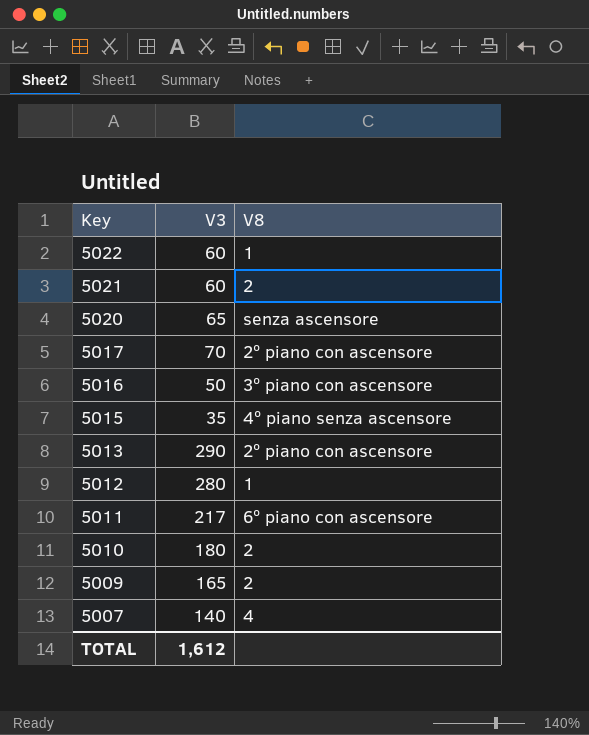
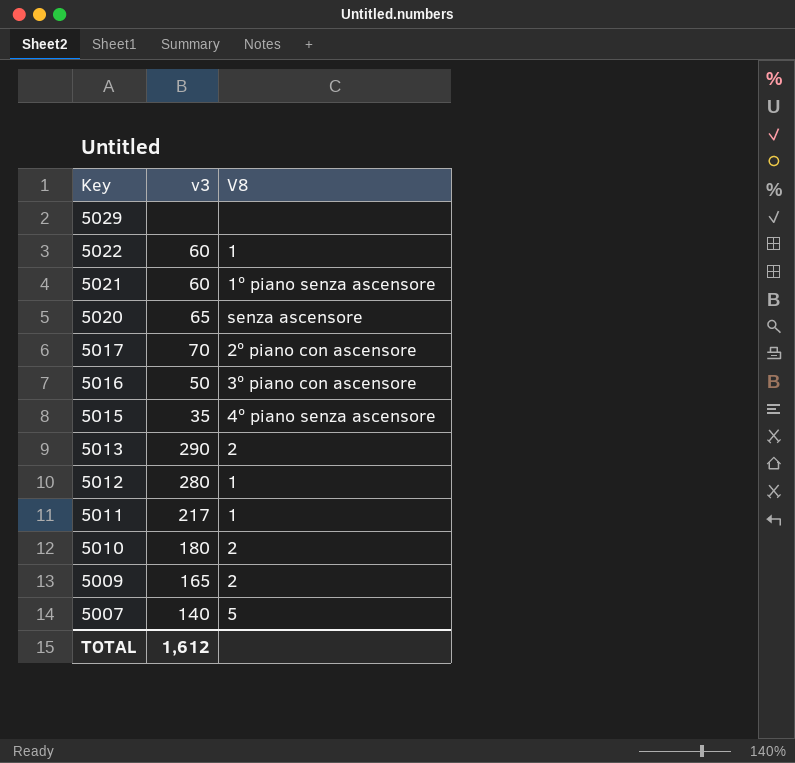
column name: V3 -> v3
row 5029: none -> none | none
5021 | V8: 2 -> 1º piano senza ascensore
5013 | V8: 2º piano con ascensore -> 2
5011 | V8: 6º piano con ascensore -> 1
5007 | V8: 4 -> 5

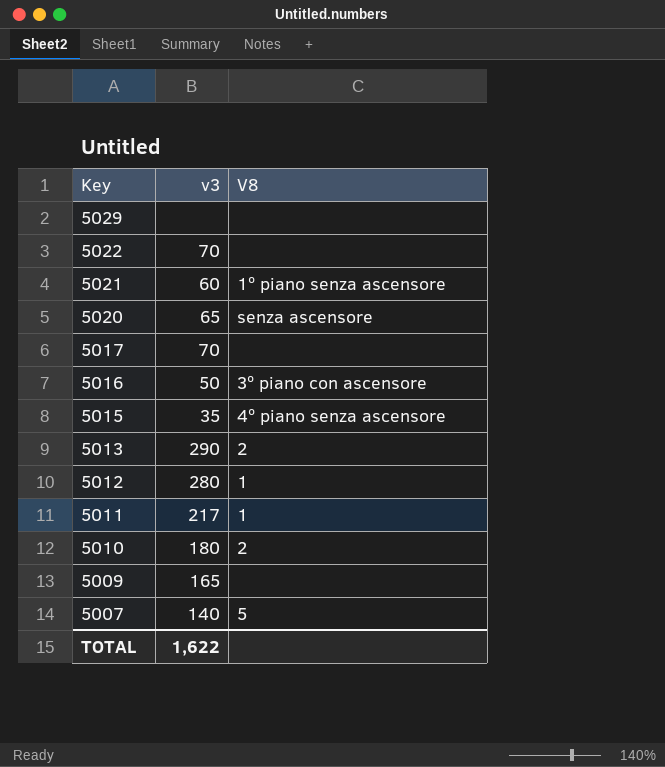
5022 | v3: 60 -> 70
5022 | V8: 1 -> none
5017 | V8: 2º piano con ascensore -> none
5009 | V8: 2 -> none
TOTAL | v3: 1,612 -> 1,622

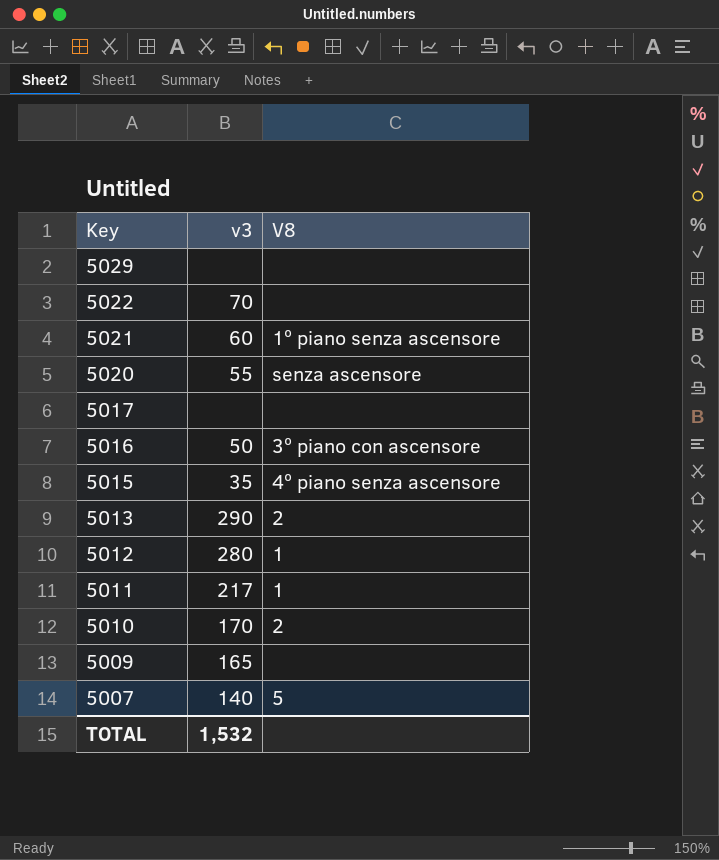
5020 | v3: 65 -> 55
5017 | v3: 70 -> none
5010 | v3: 180 -> 170
TOTAL | v3: 1,622 -> 1,532

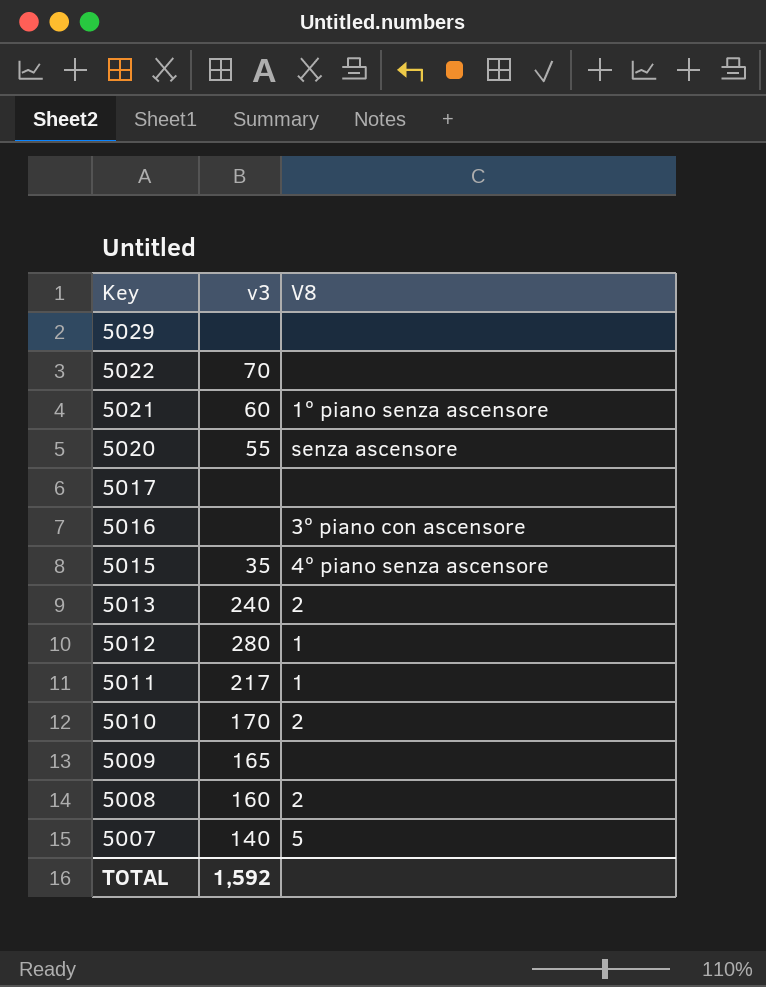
5016 | v3: 50 -> none
5013 | v3: 290 -> 240
row 5008: none -> 160 | 2
TOTAL | v3: 1,532 -> 1,592

